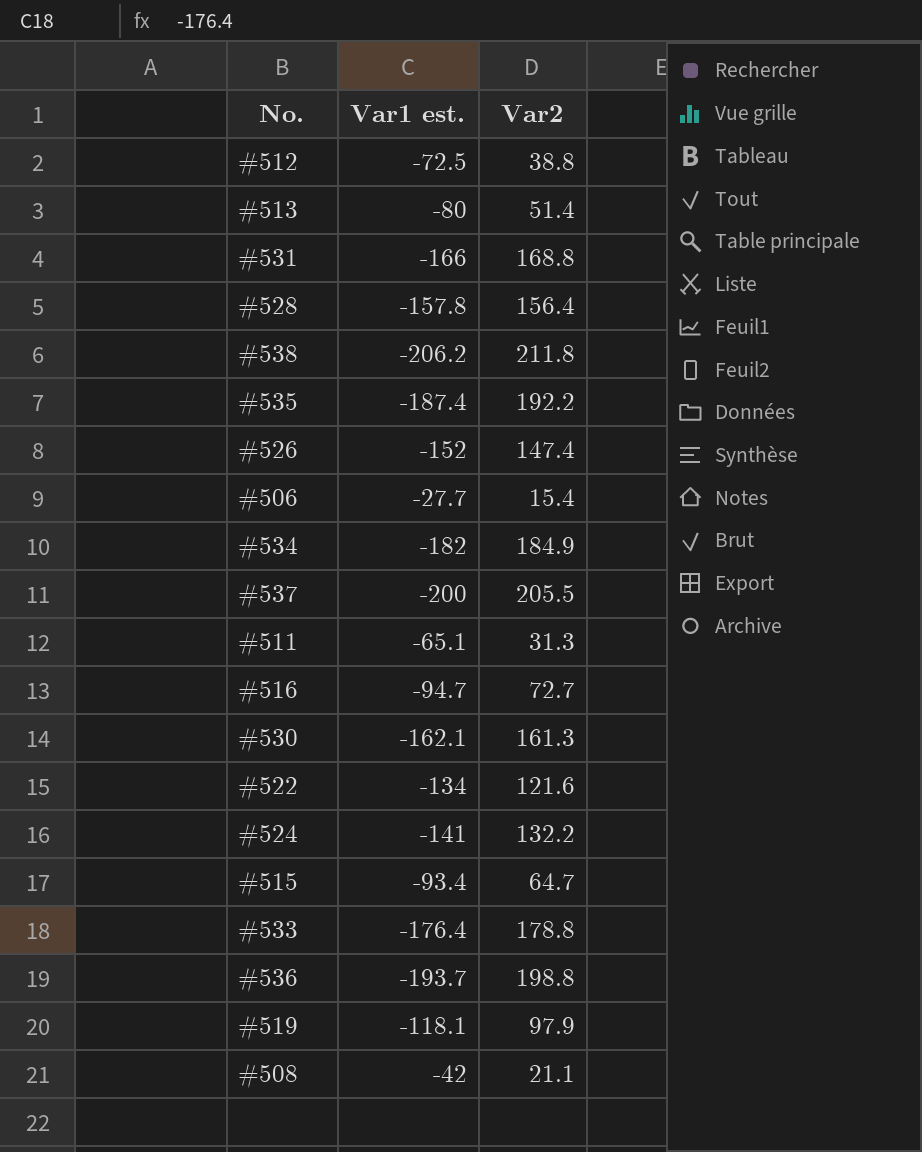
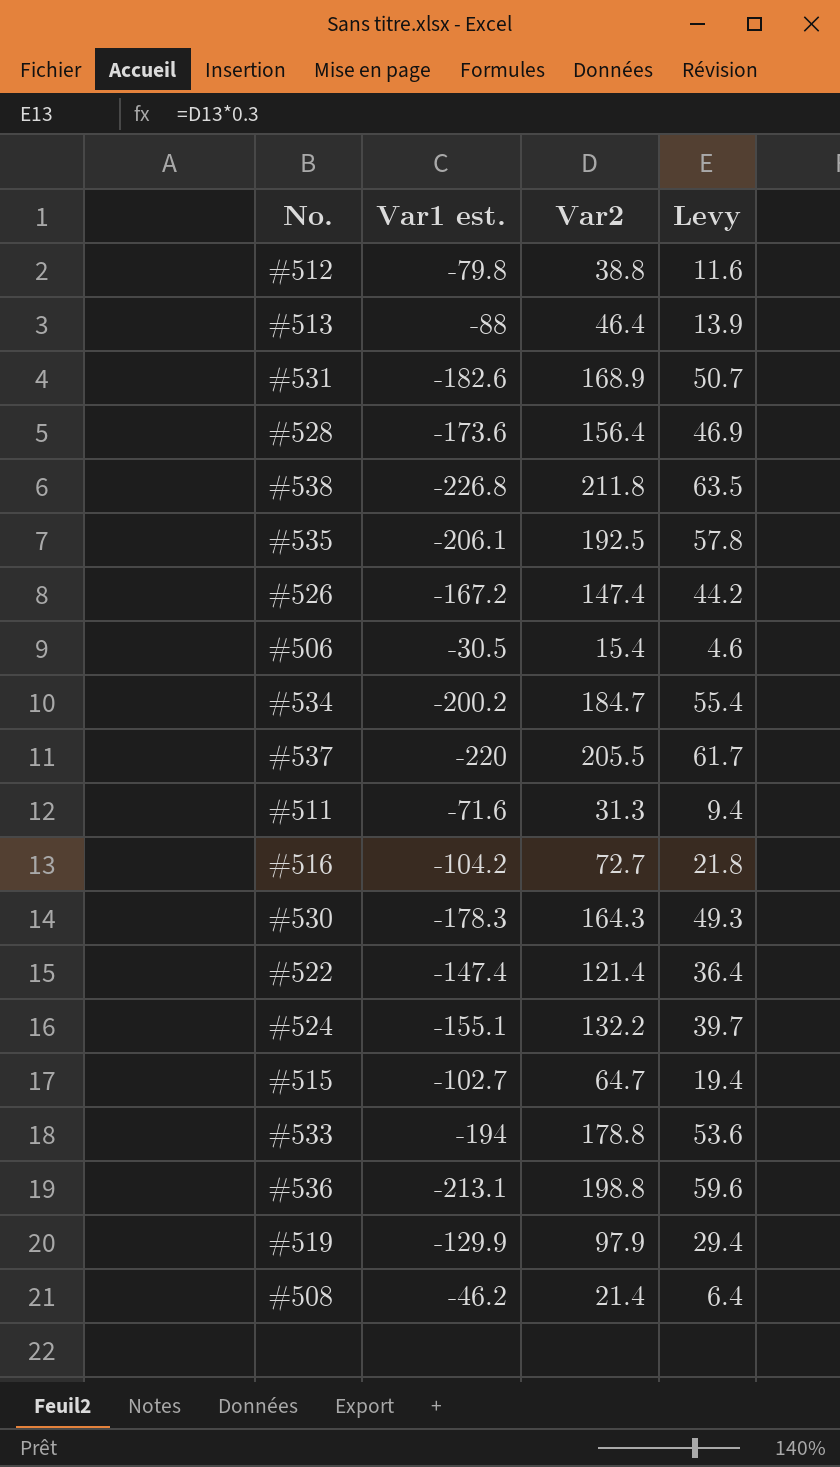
column Levy | formula: none -> [Var2] * 0.3
#512 | Var1 est.: -72.5 -> -79.8
#513 | Var1 est.: -80 -> -88
#513 | Var2: 51.4 -> 46.4
#531 | Var1 est.: -166 -> -182.6
#531 | Var2: 168.8 -> 168.9
#528 | Var1 est.: -157.8 -> -173.6
#538 | Var1 est.: -206.2 -> -226.8
#535 | Var1 est.: -187.4 -> -206.1
#535 | Var2: 192.2 -> 192.5
#526 | Var1 est.: -152 -> -167.2
#506 | Var1 est.: -27.7 -> -30.5
#534 | Var1 est.: -182 -> -200.2
#534 | Var2: 184.9 -> 184.7
#537 | Var1 est.: -200 -> -220
#511 | Var1 est.: -65.1 -> -71.6
#516 | Var1 est.: -94.7 -> -104.2
#530 | Var1 est.: -162.1 -> -178.3
#530 | Var2: 161.3 -> 164.3
#522 | Var1 est.: -134 -> -147.4
#522 | Var2: 121.6 -> 121.4
#524 | Var1 est.: -141 -> -155.1
#515 | Var1 est.: -93.4 -> -102.7
#533 | Var1 est.: -176.4 -> -194
#536 | Var1 est.: -193.7 -> -213.1
#519 | Var1 est.: -118.1 -> -129.9
#508 | Var1 est.: -42 -> -46.2
#508 | Var2: 21.1 -> 21.4

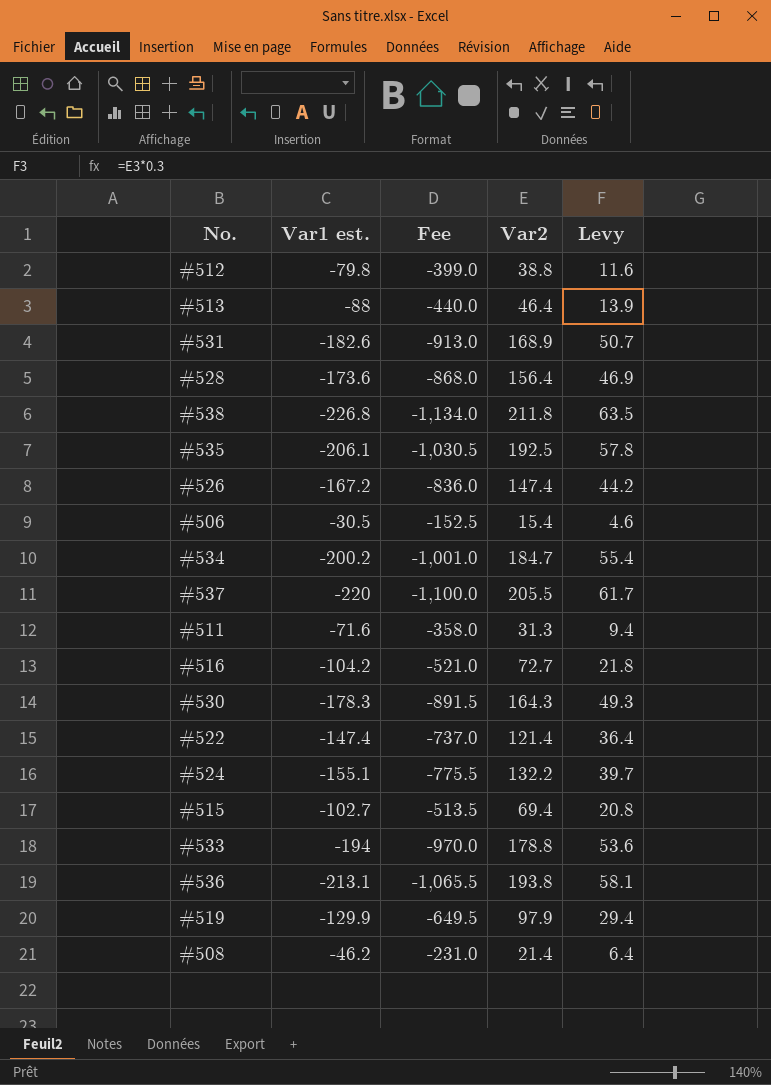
column Fee | formula: none -> [Var1 est.] * 5
#515 | Var2: 64.7 -> 69.4
#515 | Levy: 19.4 -> 20.8
#536 | Var2: 198.8 -> 193.8
#536 | Levy: 59.6 -> 58.1

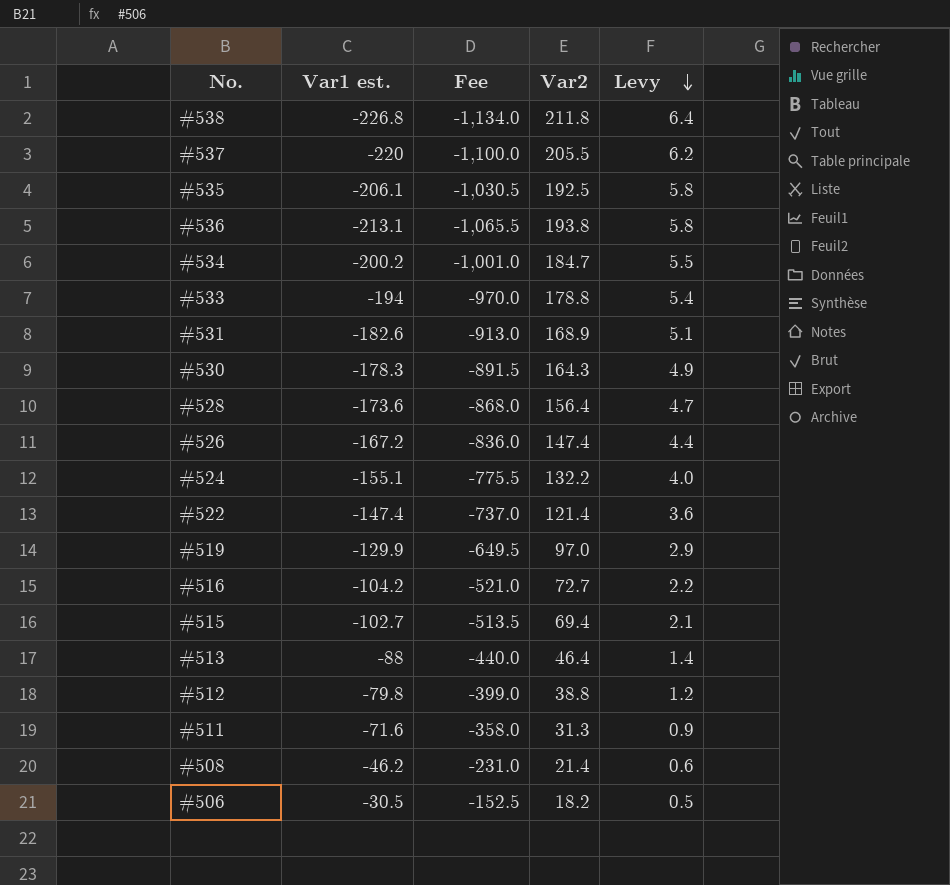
row order: none -> Levy descending
column Levy | formula: [Var2] * 0.3 -> [Var2] * 0.03
#519 | Var2: 97.9 -> 97.0
#506 | Var2: 15.4 -> 18.2

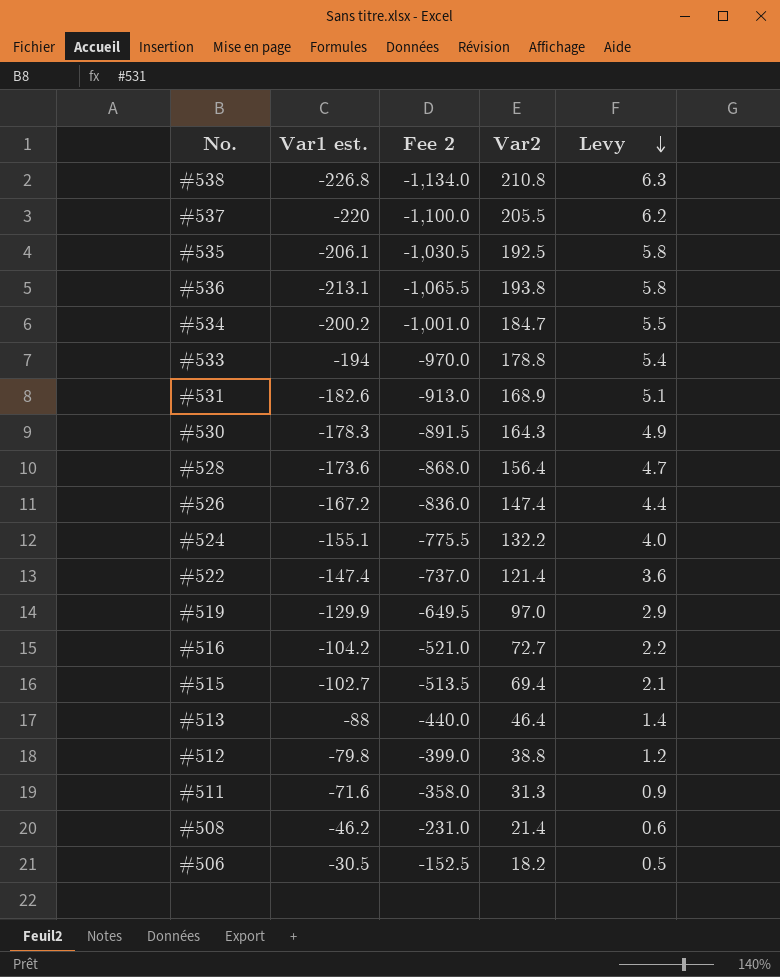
column name: Fee -> Fee 2
#538 | Var2: 211.8 -> 210.8
#538 | Levy: 6.4 -> 6.3

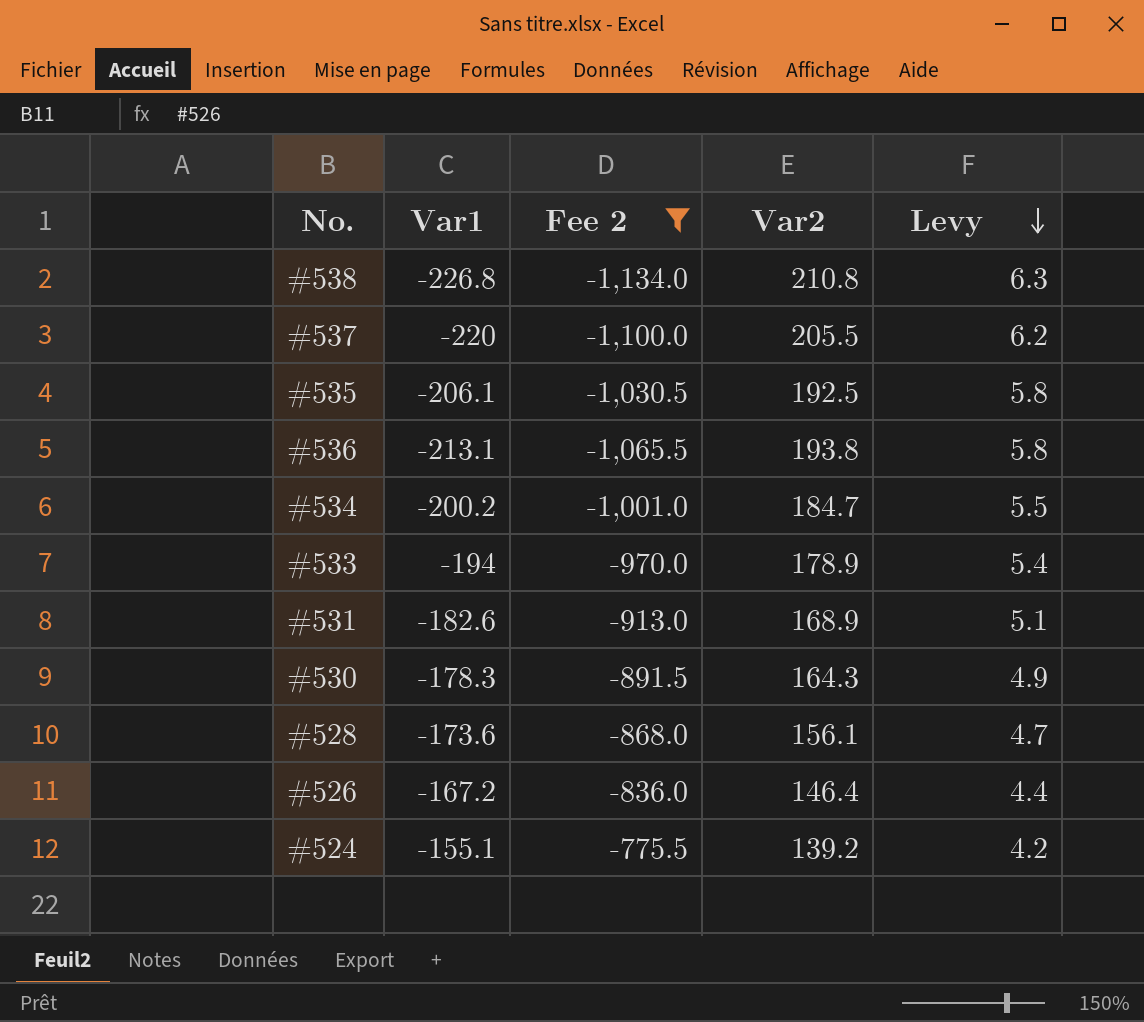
filter: none -> Fee 2 <= -775.5
column name: Var1 est. -> Var1
#533 | Var2: 178.8 -> 178.9
#528 | Var2: 156.4 -> 156.1
#526 | Var2: 147.4 -> 146.4
#524 | Var2: 132.2 -> 139.2
#524 | Levy: 4.0 -> 4.2

